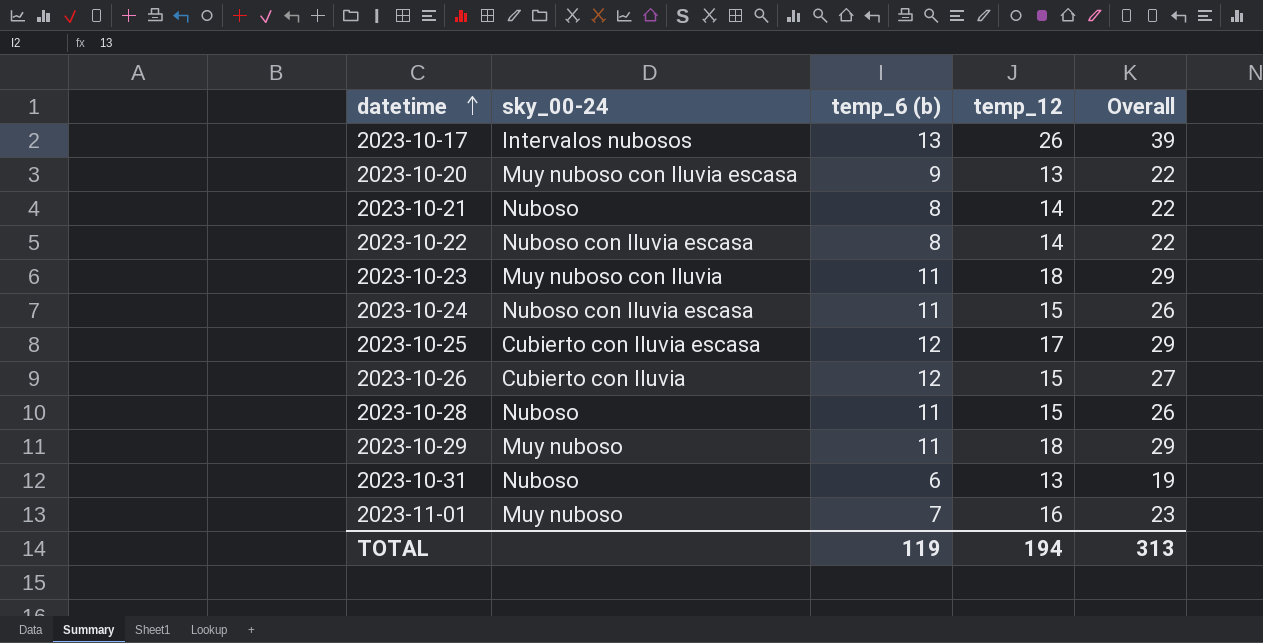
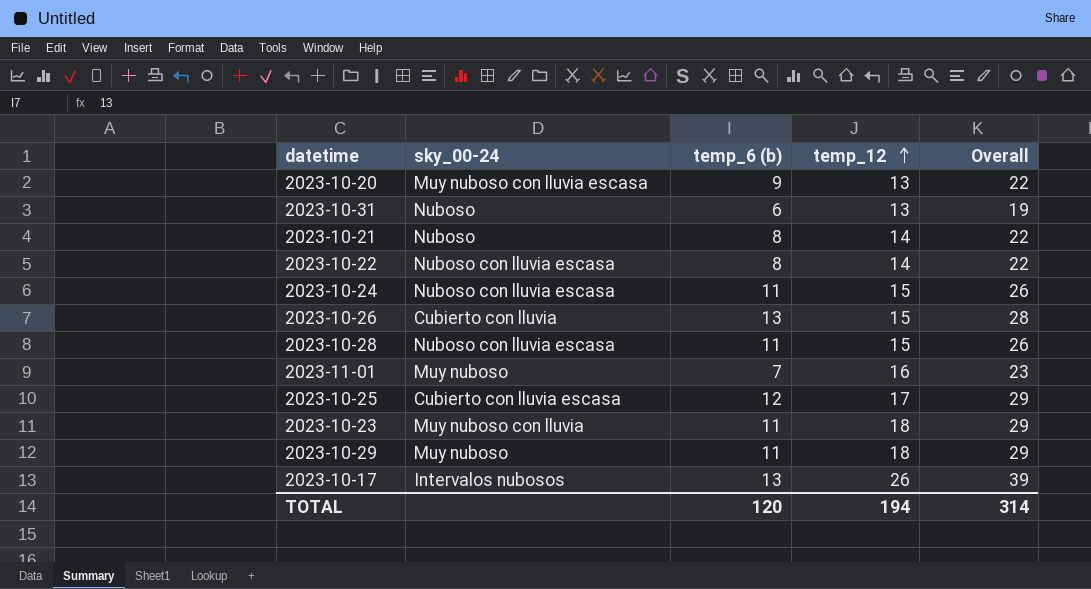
row order: datetime ascending -> temp_12 ascending
2023-10-26 | temp_6 (b): 12 -> 13
2023-10-26 | Overall: 27 -> 28
2023-10-28 | sky_00-24: Nuboso -> Nuboso con lluvia escasa
TOTAL | temp_6 (b): 119 -> 120
TOTAL | Overall: 313 -> 314

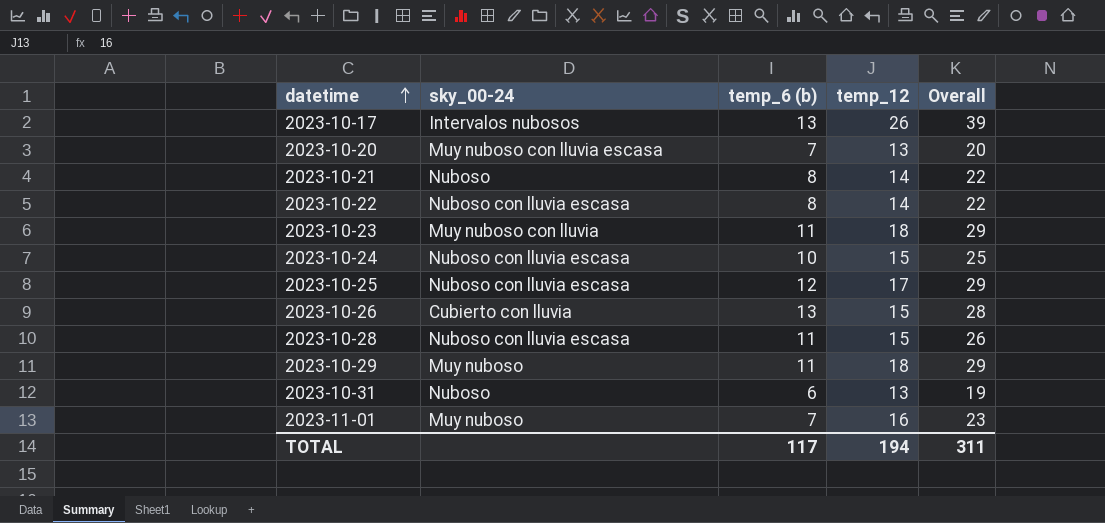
row order: temp_12 ascending -> datetime ascending
2023-10-20 | temp_6 (b): 9 -> 7
2023-10-20 | Overall: 22 -> 20
2023-10-24 | temp_6 (b): 11 -> 10
2023-10-24 | Overall: 26 -> 25
2023-10-25 | sky_00-24: Cubierto con lluvia escasa -> Nuboso con lluvia escasa
TOTAL | temp_6 (b): 120 -> 117
TOTAL | Overall: 314 -> 311

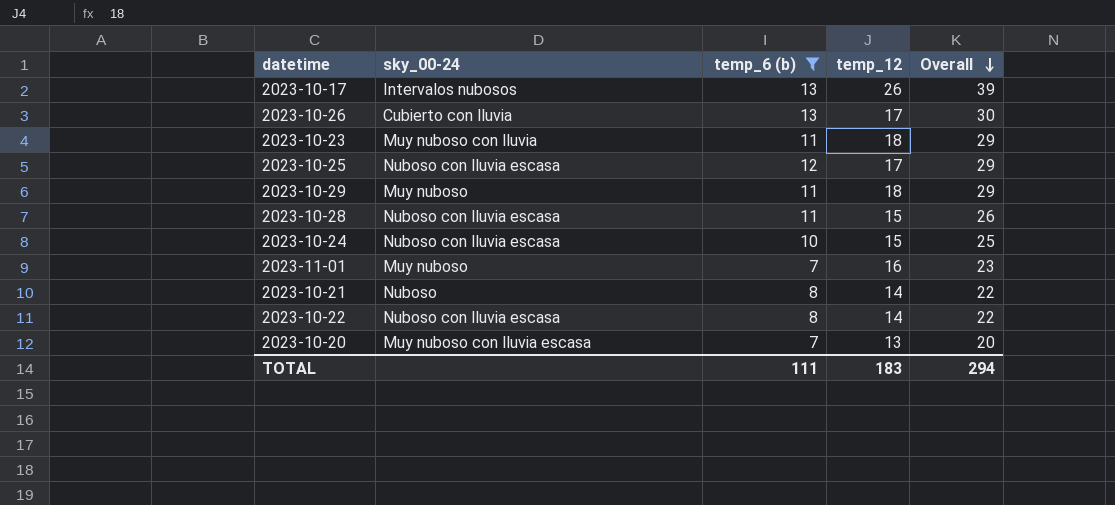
filter: none -> temp_6 (b) != 6
row order: datetime ascending -> Overall descending
2023-10-26 | temp_12: 15 -> 17
2023-10-26 | Overall: 28 -> 30
TOTAL | temp_6 (b): 117 -> 111
TOTAL | temp_12: 194 -> 183
TOTAL | Overall: 311 -> 294

